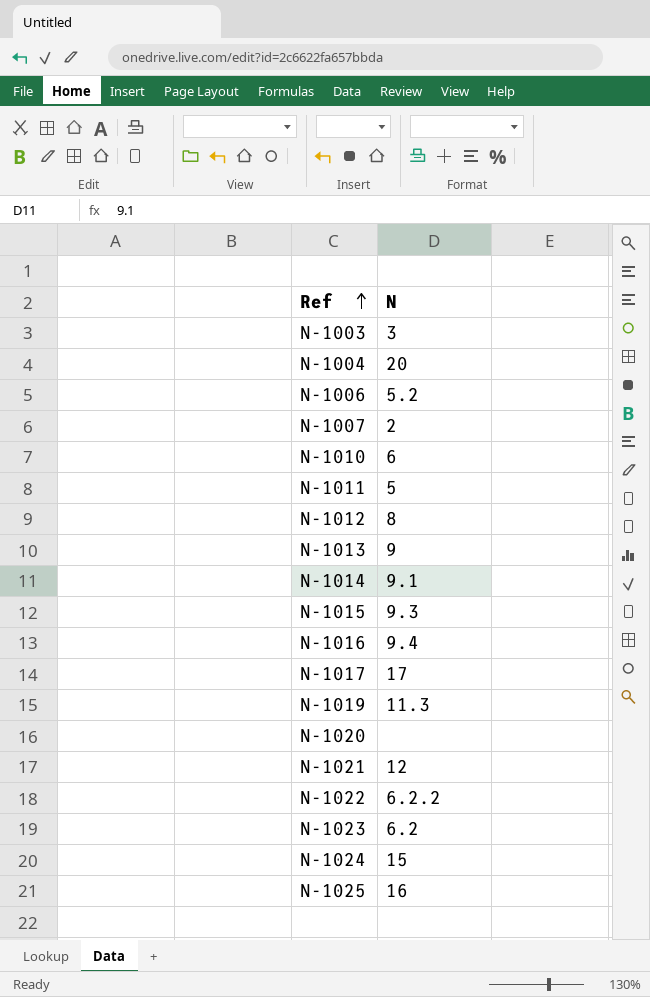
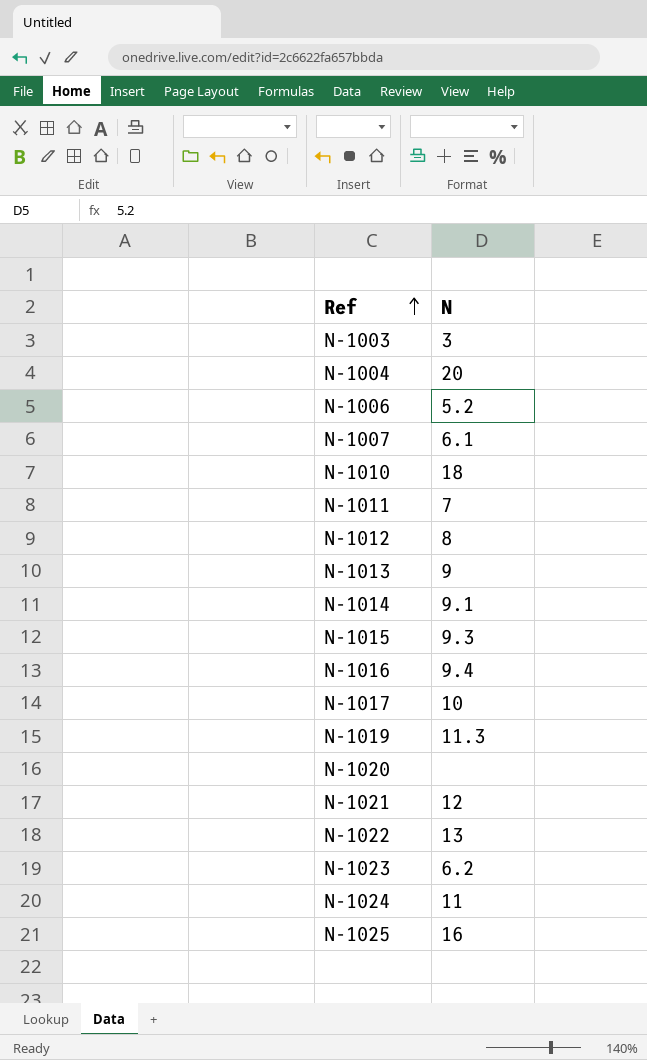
N-1007 | N: 2 -> 6.1
N-1010 | N: 6 -> 18
N-1011 | N: 5 -> 7
N-1017 | N: 17 -> 10
N-1022 | N: 6.2.2 -> 13
N-1024 | N: 15 -> 11

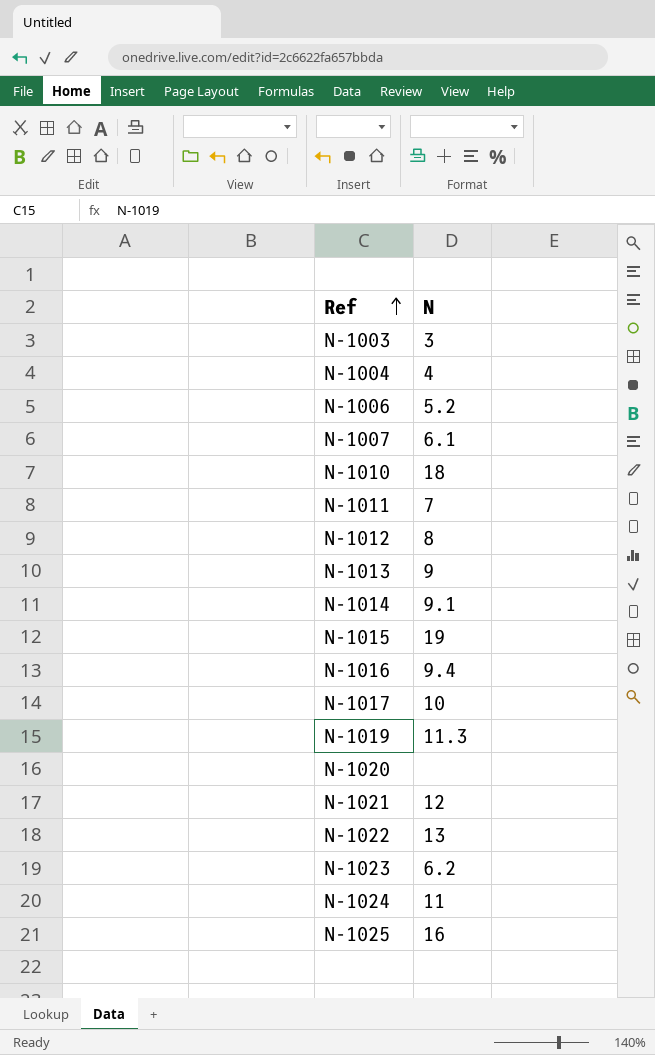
N-1004 | N: 20 -> 4
N-1015 | N: 9.3 -> 19

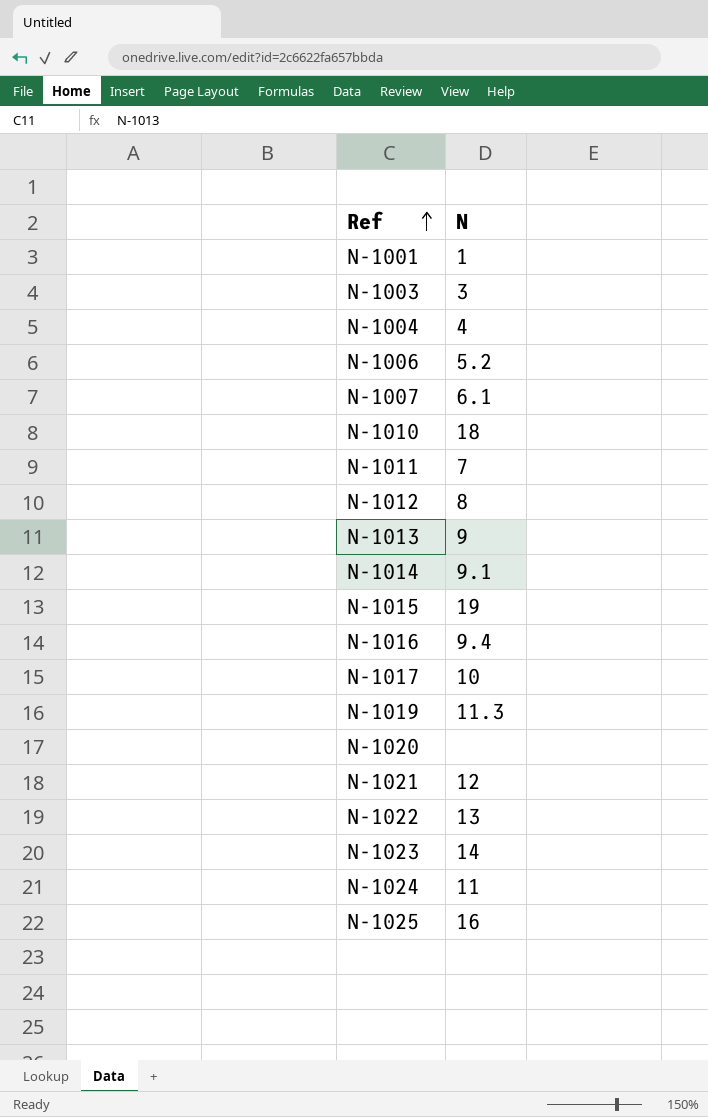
row N-1001: none -> 1
N-1023 | N: 6.2 -> 14

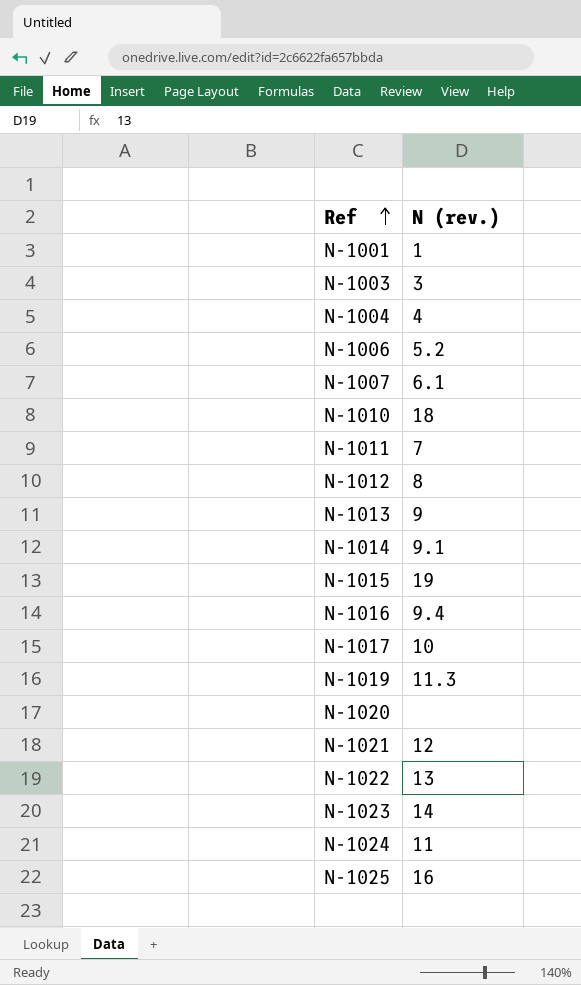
column name: N -> N (rev.)

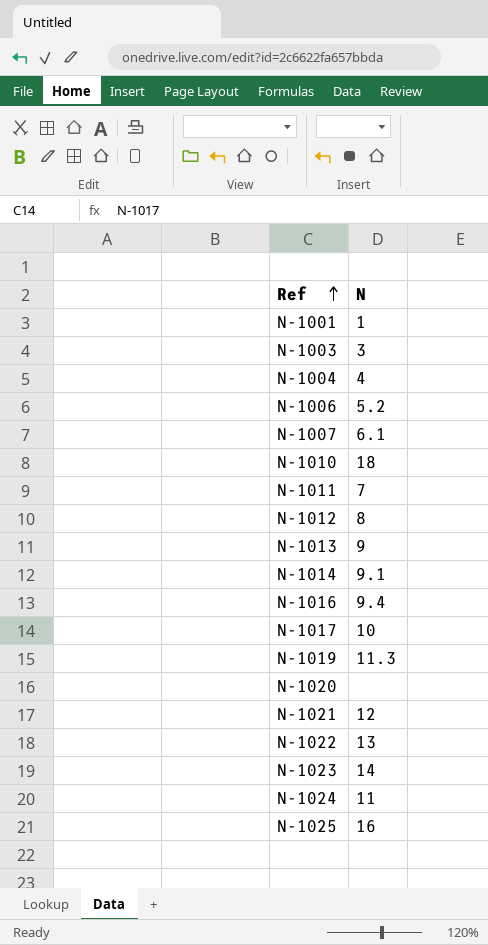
column name: N (rev.) -> N
row N-1015: 19 -> none

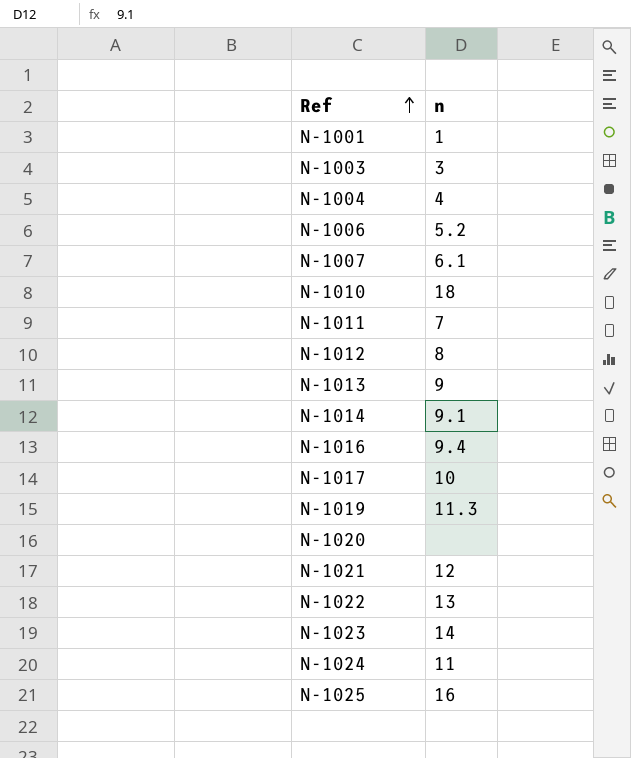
column name: N -> n

